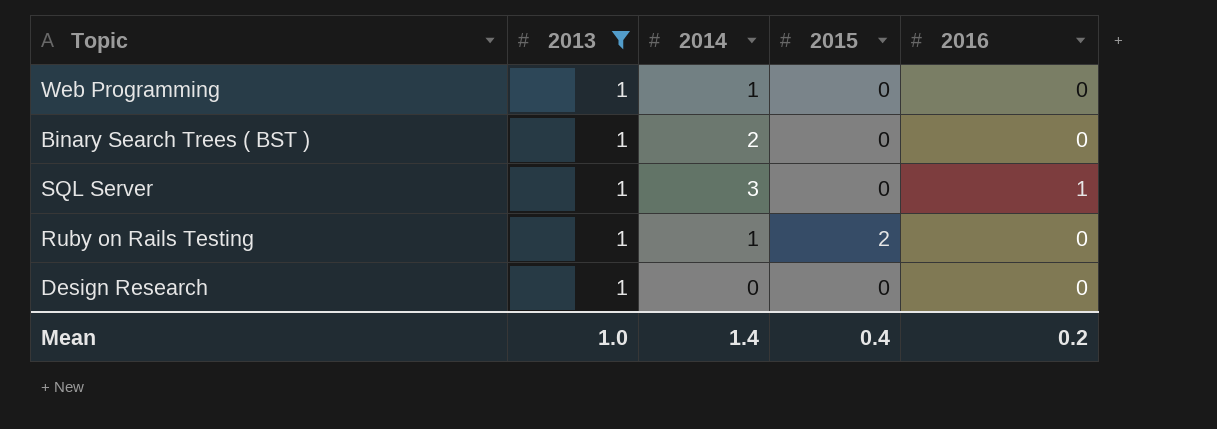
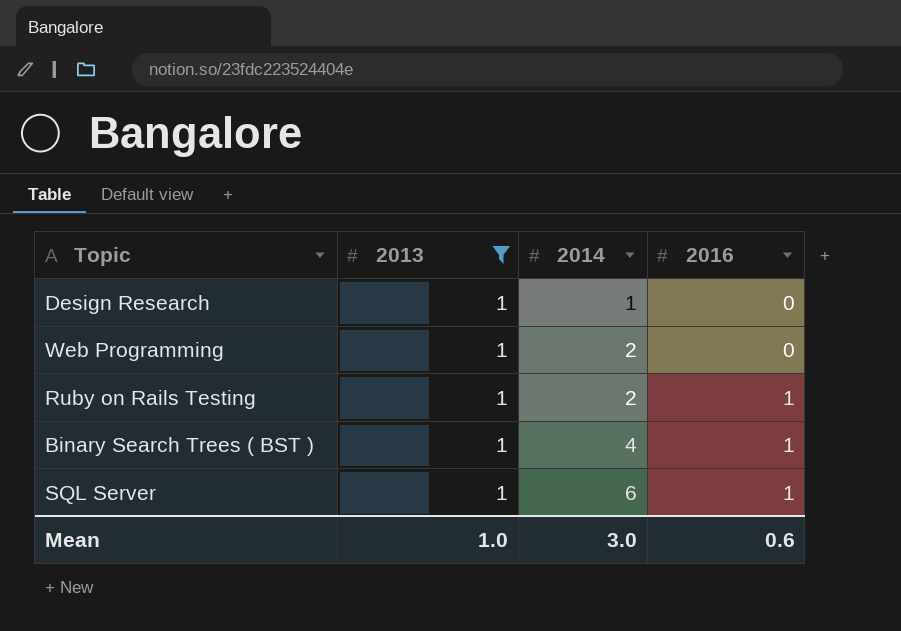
row order: none -> 2014 ascending
column 2015 | position: 4 -> none
Design Research | 2014: 0 -> 1
Web Programming | 2014: 1 -> 2
Ruby on Rails Testing | 2014: 1 -> 2
Ruby on Rails Testing | 2016: 0 -> 1
Binary Search Trees ( BST ) | 2014: 2 -> 4
Binary Search Trees ( BST ) | 2016: 0 -> 1
SQL Server | 2014: 3 -> 6
Mean | 2014: 1.4 -> 3.0
Mean | 2016: 0.2 -> 0.6

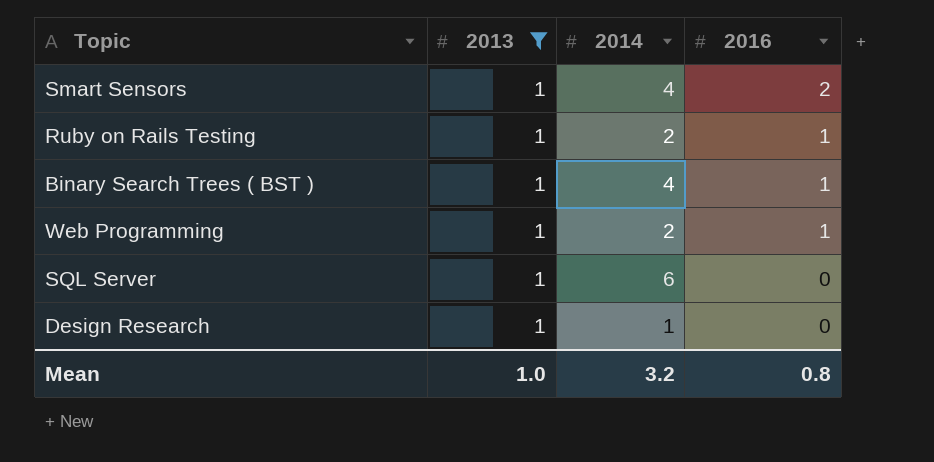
row order: 2014 ascending -> 2016 descending
row Smart Sensors: none -> 1 | 4 | 2
Web Programming | 2016: 0 -> 1
SQL Server | 2016: 1 -> 0
Mean | 2014: 3.0 -> 3.2
Mean | 2016: 0.6 -> 0.8

